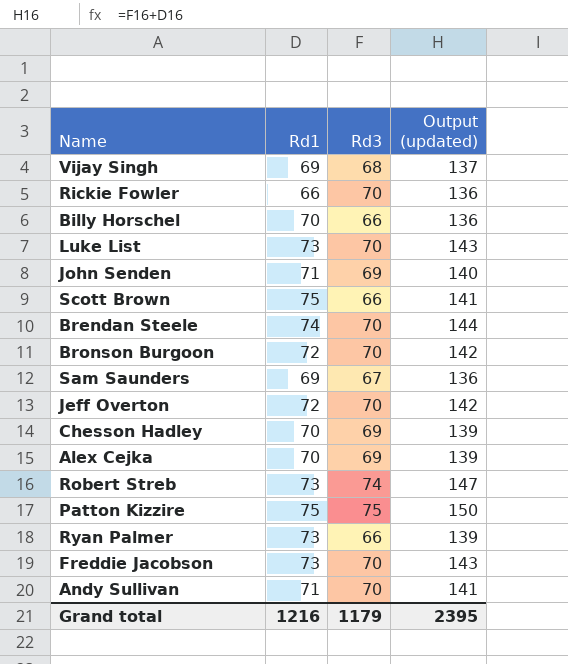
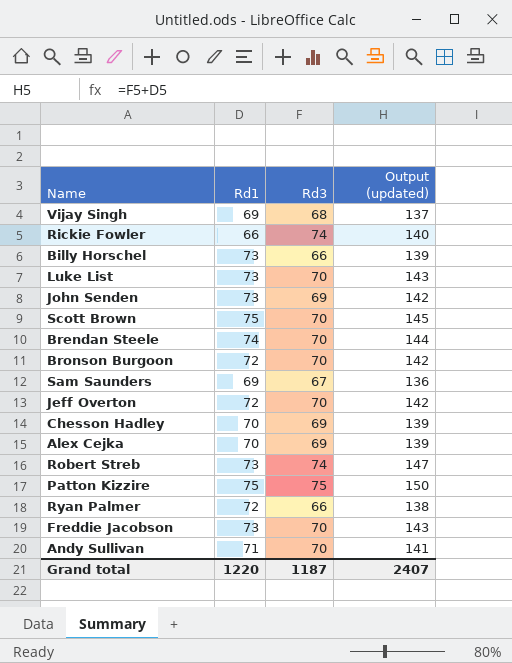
Rickie Fowler | Rd3: 70 -> 74
Rickie Fowler | Output (updated): 136 -> 140
Billy Horschel | Rd1: 70 -> 73
Billy Horschel | Output (updated): 136 -> 139
John Senden | Rd1: 71 -> 73
John Senden | Output (updated): 140 -> 142
Scott Brown | Rd3: 66 -> 70
Scott Brown | Output (updated): 141 -> 145
Ryan Palmer | Rd1: 73 -> 72
Ryan Palmer | Output (updated): 139 -> 138
Grand total | Rd1: 1216 -> 1220
Grand total | Rd3: 1179 -> 1187
Grand total | Output (updated): 2395 -> 2407

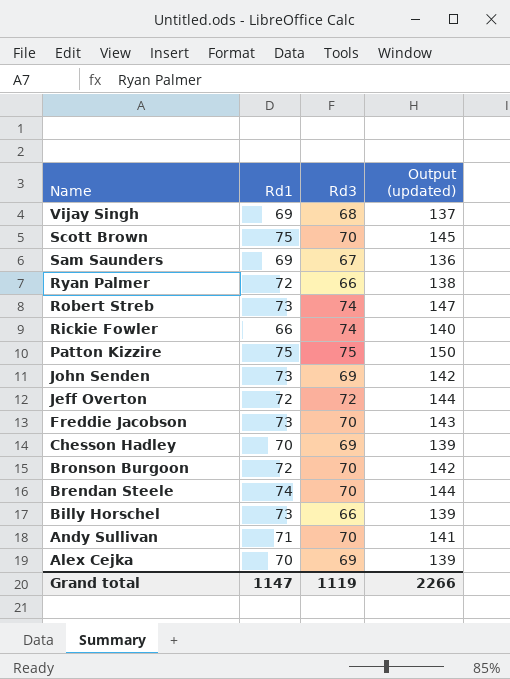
row order: none -> Name descending
row Luke List: 73 | 70 | 143 -> none
Jeff Overton | Rd3: 70 -> 72
Jeff Overton | Output (updated): 142 -> 144
Grand total | Rd1: 1220 -> 1147
Grand total | Rd3: 1187 -> 1119
Grand total | Output (updated): 2407 -> 2266

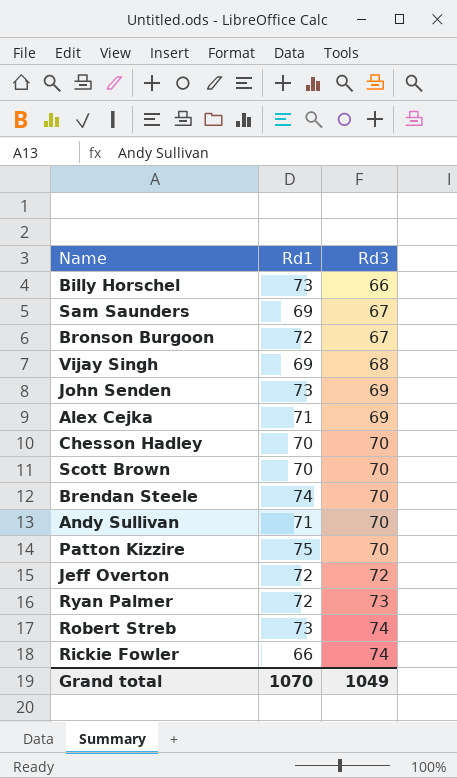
row order: Name descending -> Rd3 ascending
column Output (updated) | formula: [Rd1] + [Rd3] -> none
row Freddie Jacobson: 73 | 70 | 143 -> none
Bronson Burgoon | Rd3: 70 -> 67
Alex Cejka | Rd1: 70 -> 71
Chesson Hadley | Rd3: 69 -> 70
Scott Brown | Rd1: 75 -> 70
Patton Kizzire | Rd3: 75 -> 70
Ryan Palmer | Rd3: 66 -> 73
Grand total | Rd1: 1147 -> 1070
Grand total | Rd3: 1119 -> 1049

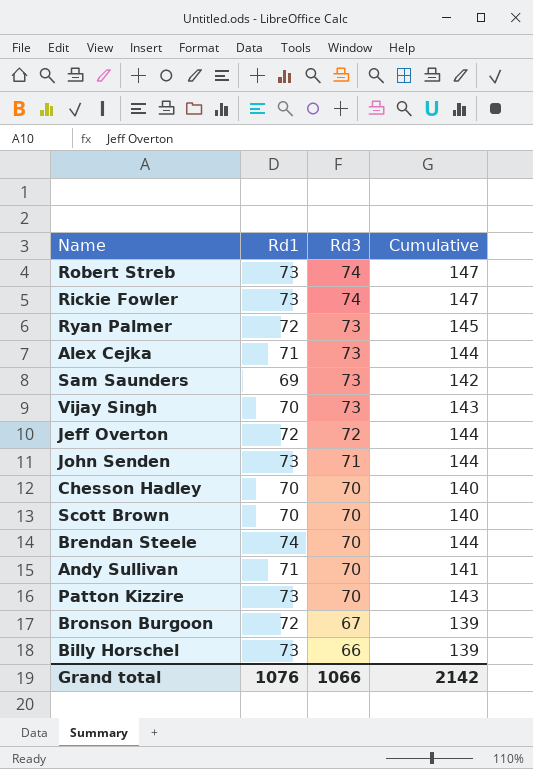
row order: Rd3 ascending -> Rd3 descending
column Cumulative | formula: none -> [Rd1] + [Rd3]
Rickie Fowler | Rd1: 66 -> 73
Alex Cejka | Rd3: 69 -> 73
Sam Saunders | Rd3: 67 -> 73
Vijay Singh | Rd1: 69 -> 70
Vijay Singh | Rd3: 68 -> 73
John Senden | Rd3: 69 -> 71
Patton Kizzire | Rd1: 75 -> 73
Grand total | Rd1: 1070 -> 1076
Grand total | Rd3: 1049 -> 1066

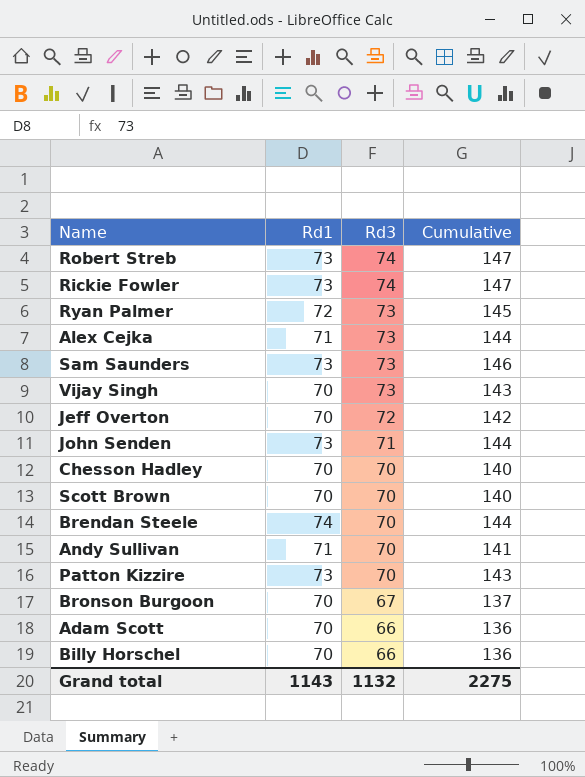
Sam Saunders | Rd1: 69 -> 73
Sam Saunders | Cumulative: 142 -> 146
Jeff Overton | Rd1: 72 -> 70
Jeff Overton | Cumulative: 144 -> 142
Bronson Burgoon | Rd1: 72 -> 70
Bronson Burgoon | Cumulative: 139 -> 137
row Adam Scott: none -> 70 | 66 | 136
Billy Horschel | Rd1: 73 -> 70
Billy Horschel | Cumulative: 139 -> 136
Grand total | Rd1: 1076 -> 1143
Grand total | Rd3: 1066 -> 1132
Grand total | Cumulative: 2142 -> 2275

